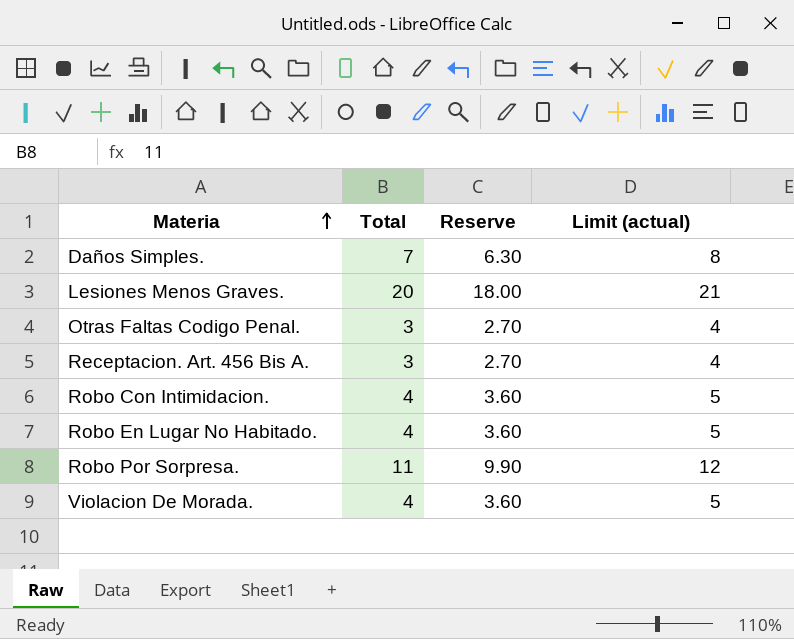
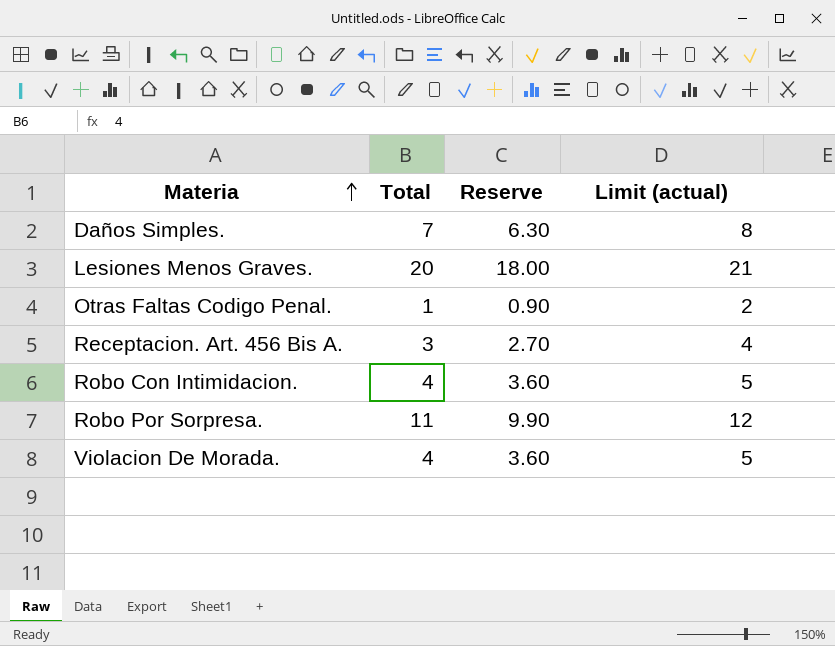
row Robo En Lugar No Habitado.: 4 | 3.60 | 5 -> none
Otras Faltas Codigo Penal. | Total: 3 -> 1
Otras Faltas Codigo Penal. | Reserve: 2.70 -> 0.90
Otras Faltas Codigo Penal. | Limit (actual): 4 -> 2

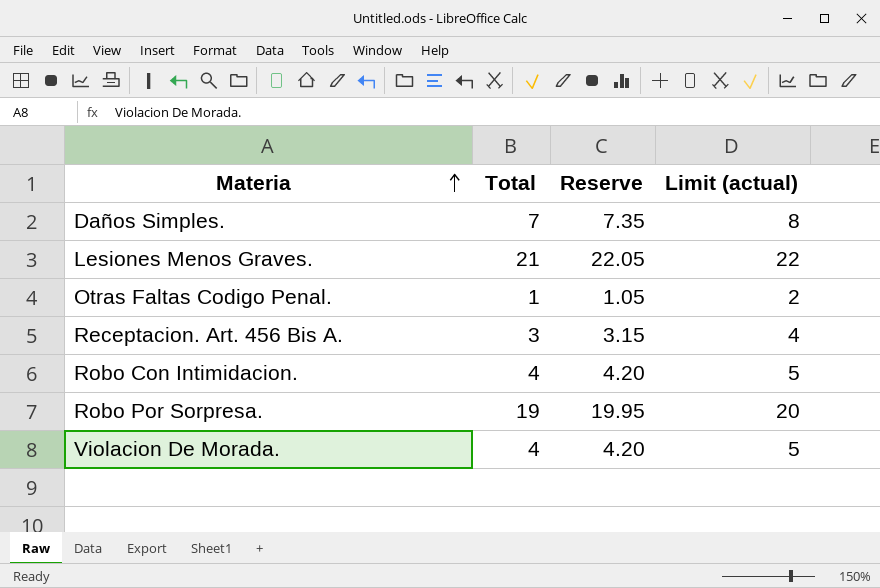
column Reserve | formula: [Total] * 0.9 -> [Total] * 1.05
Lesiones Menos Graves. | Total: 20 -> 21
Lesiones Menos Graves. | Limit (actual): 21 -> 22
Robo Por Sorpresa. | Total: 11 -> 19
Robo Por Sorpresa. | Limit (actual): 12 -> 20

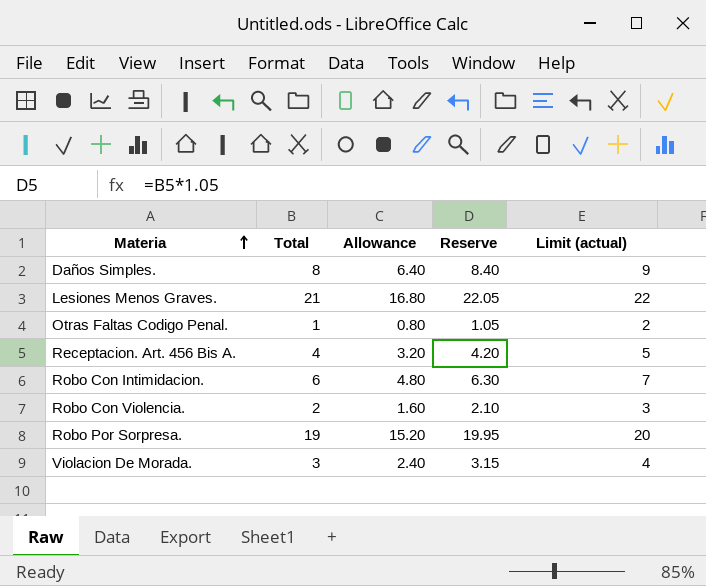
column Allowance | formula: none -> [Total] * 0.8
Daños Simples. | Total: 7 -> 8
Daños Simples. | Reserve: 7.35 -> 8.40
Daños Simples. | Limit (actual): 8 -> 9
Receptacion. Art. 456 Bis A. | Total: 3 -> 4
Receptacion. Art. 456 Bis A. | Reserve: 3.15 -> 4.20
Receptacion. Art. 456 Bis A. | Limit (actual): 4 -> 5
Robo Con Intimidacion. | Total: 4 -> 6
Robo Con Intimidacion. | Reserve: 4.20 -> 6.30
Robo Con Intimidacion. | Limit (actual): 5 -> 7
row Robo Con Violencia.: none -> 2 | 1.60 | 2.10 | 3
Violacion De Morada. | Total: 4 -> 3
Violacion De Morada. | Reserve: 4.20 -> 3.15
Violacion De Morada. | Limit (actual): 5 -> 4

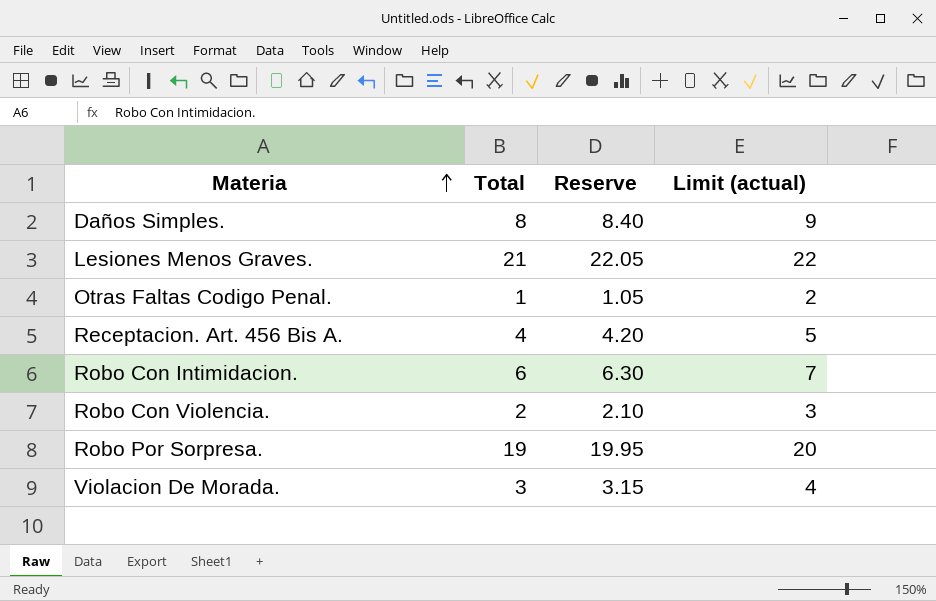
column Allowance | formula: [Total] * 0.8 -> none

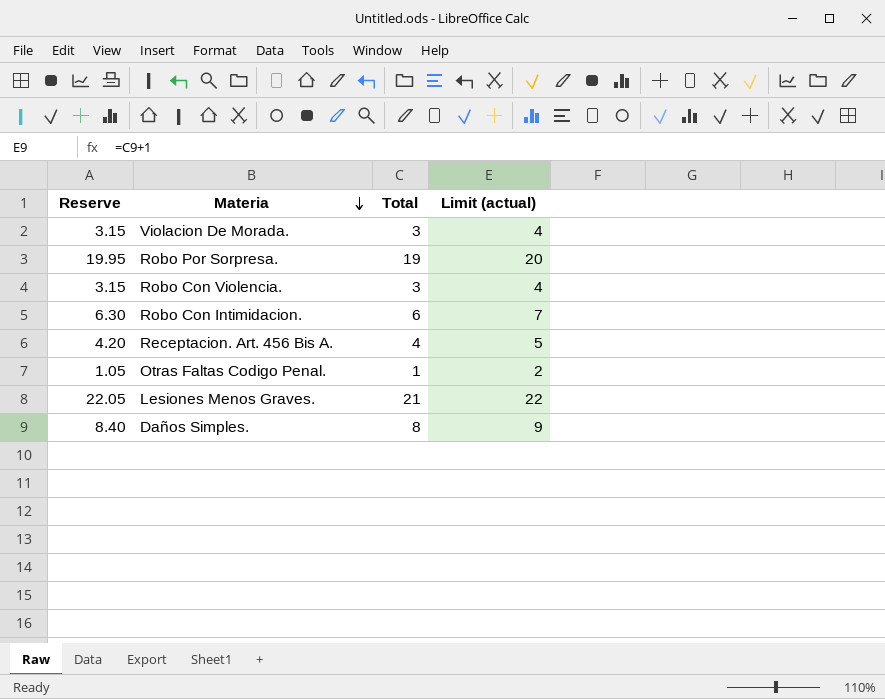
row order: Materia ascending -> Materia descending
column Reserve | position: 3 -> 1
Robo Con Violencia. | Reserve: 2.10 -> 3.15
Robo Con Violencia. | Total: 2 -> 3
Robo Con Violencia. | Limit (actual): 3 -> 4

